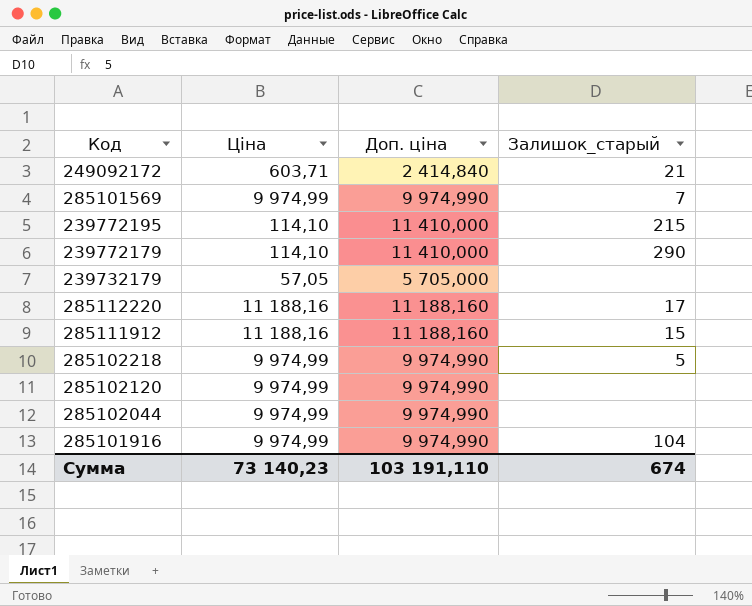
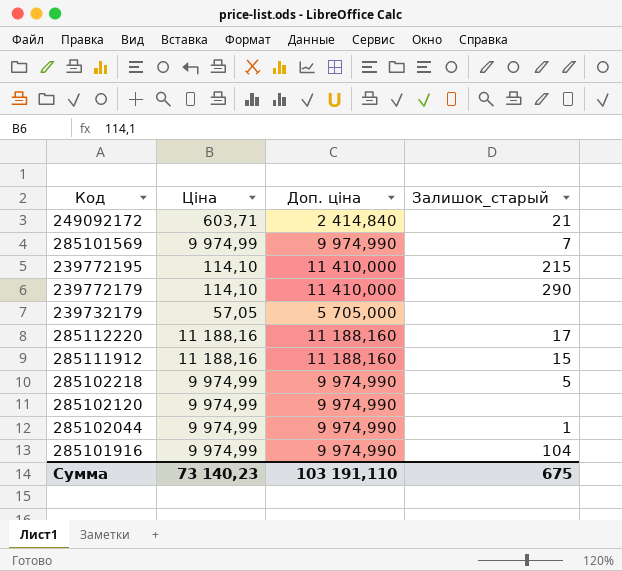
285102044 | Залишок_старый: none -> 1
Сумма | Залишок_старый: 674 -> 675

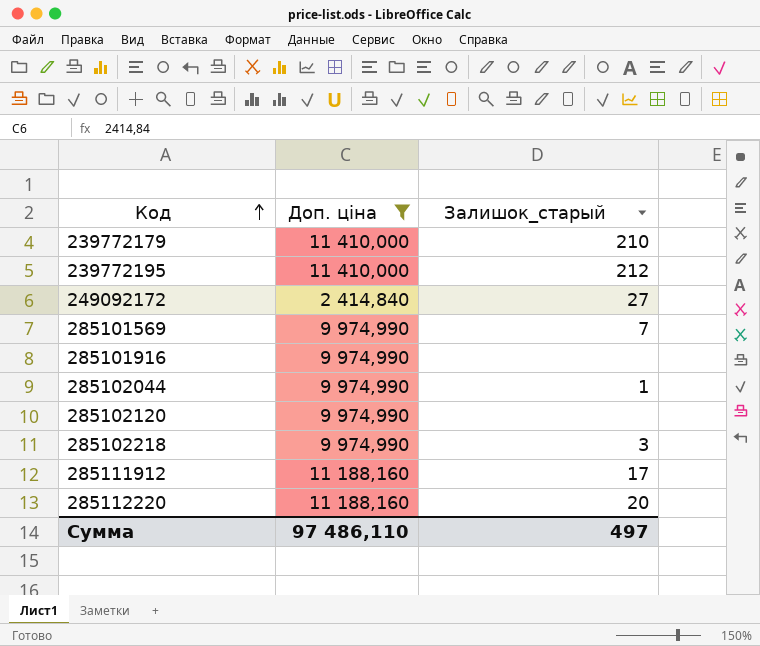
filter: none -> Доп. ціна != 5 705,000
row order: none -> Код ascending
column Ціна | position: 2 -> none
239772179 | Залишок_старый: 290 -> 210
239772195 | Залишок_старый: 215 -> 212
249092172 | Залишок_старый: 21 -> 27
285101916 | Залишок_старый: 104 -> none
285102218 | Залишок_старый: 5 -> 3
285111912 | Залишок_старый: 15 -> 17
285112220 | Залишок_старый: 17 -> 20
Сумма | Доп. ціна: 103 191,110 -> 97 486,110
Сумма | Залишок_старый: 675 -> 497

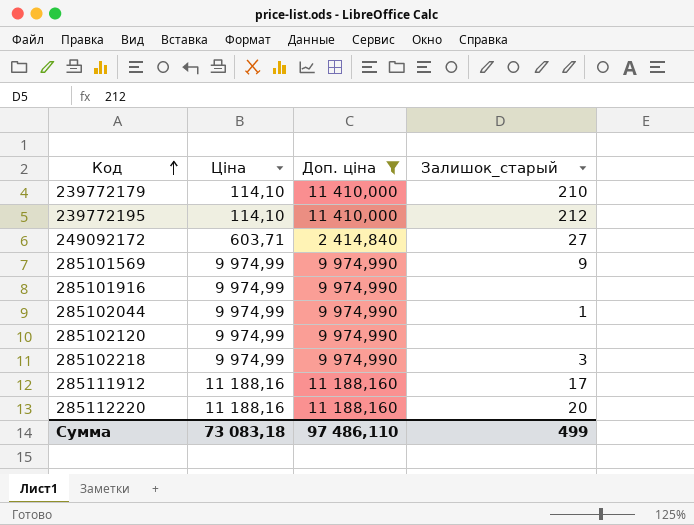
column Ціна | position: none -> 2
285101569 | Залишок_старый: 7 -> 9
Сумма | Залишок_старый: 497 -> 499

